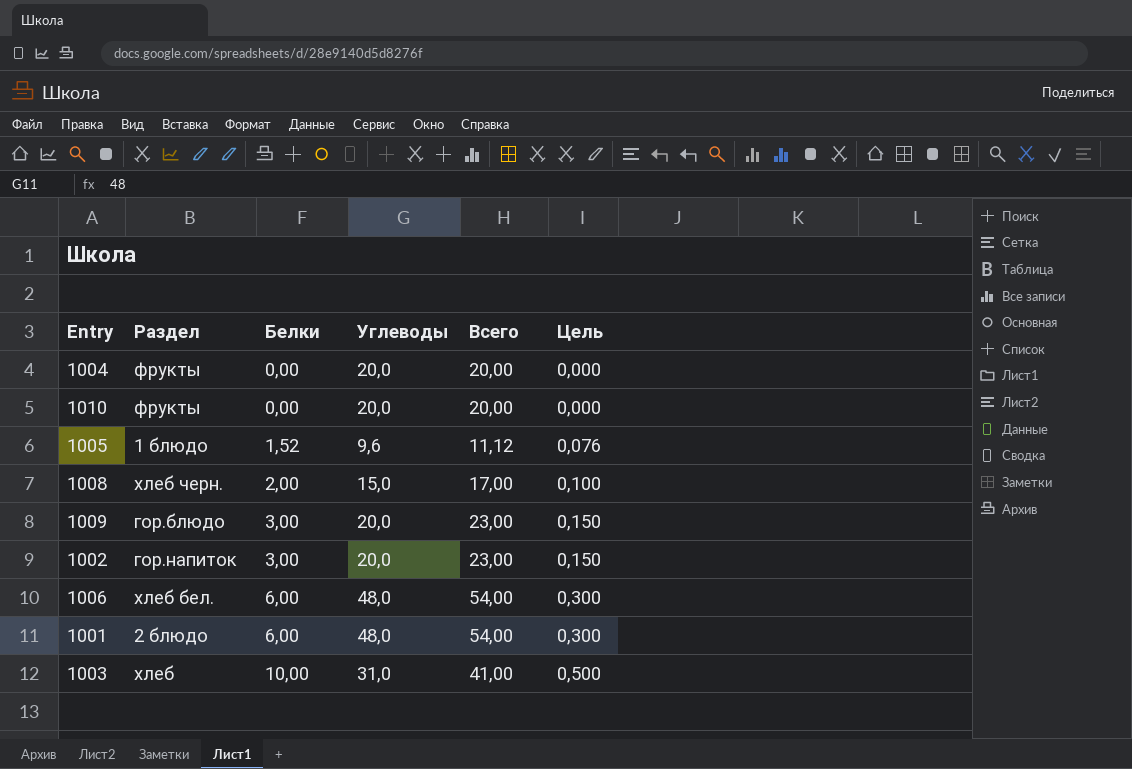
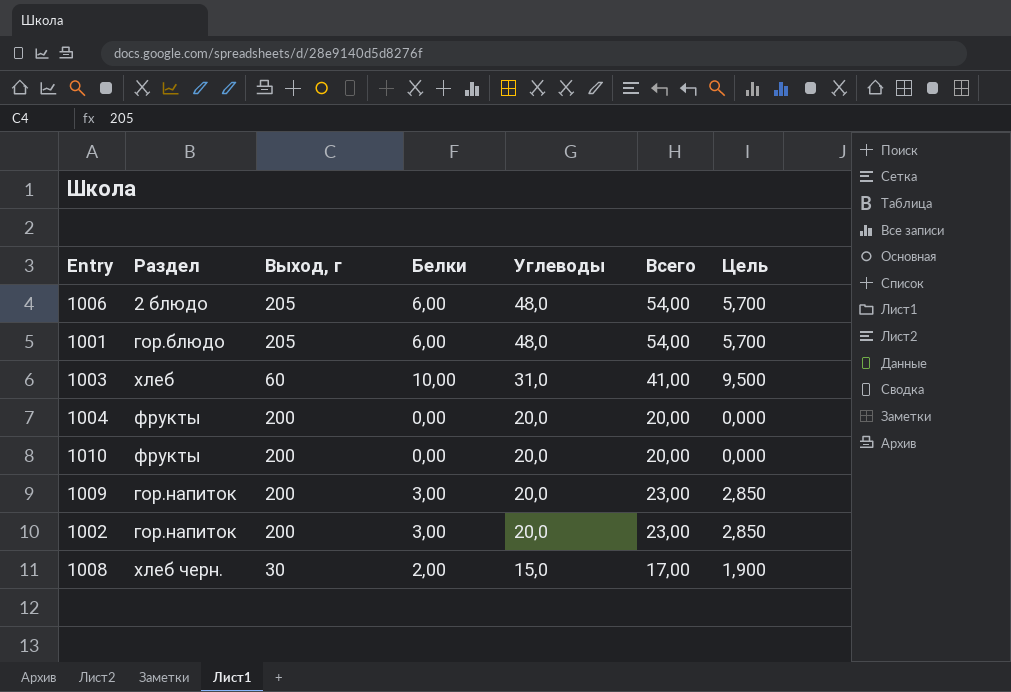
row order: Белки ascending -> Углеводы descending
column Выход, г | position: none -> 3
column Цель | formula: [Белки] * 0,05 -> [Белки] * 0,95
row 1005: 1 блюдо | 1,52 | 9,6 | 11,12 | 0,076 -> none
1006 | Раздел: хлеб бел. -> 2 блюдо
1001 | Раздел: 2 блюдо -> гор.блюдо
1009 | Раздел: гор.блюдо -> гор.напиток

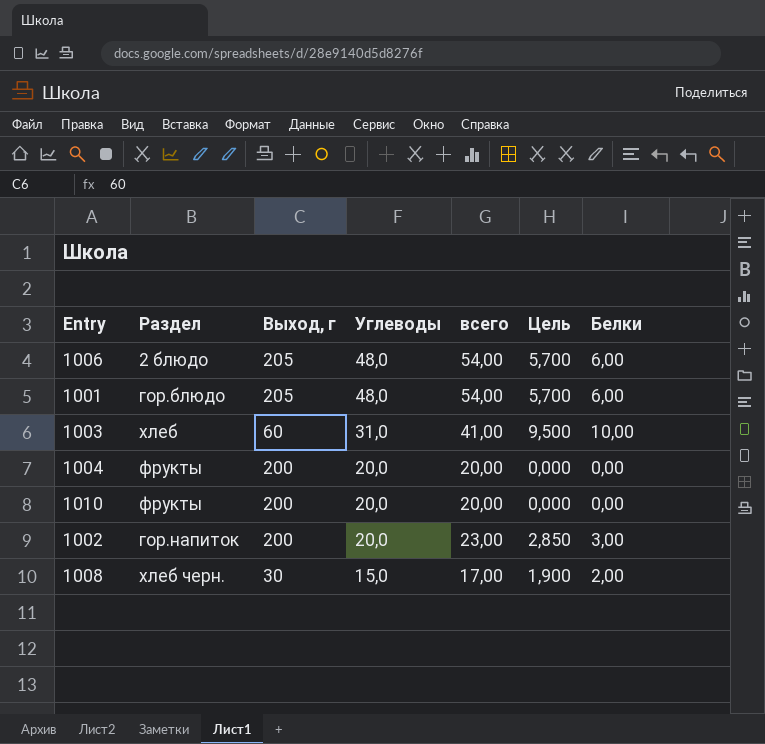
column name: Всего -> всего
column Белки | position: 4 -> 7
row 1009: гор.напиток | 200 | 3,00 | 20,0 | 23,00 | 2,850 -> none

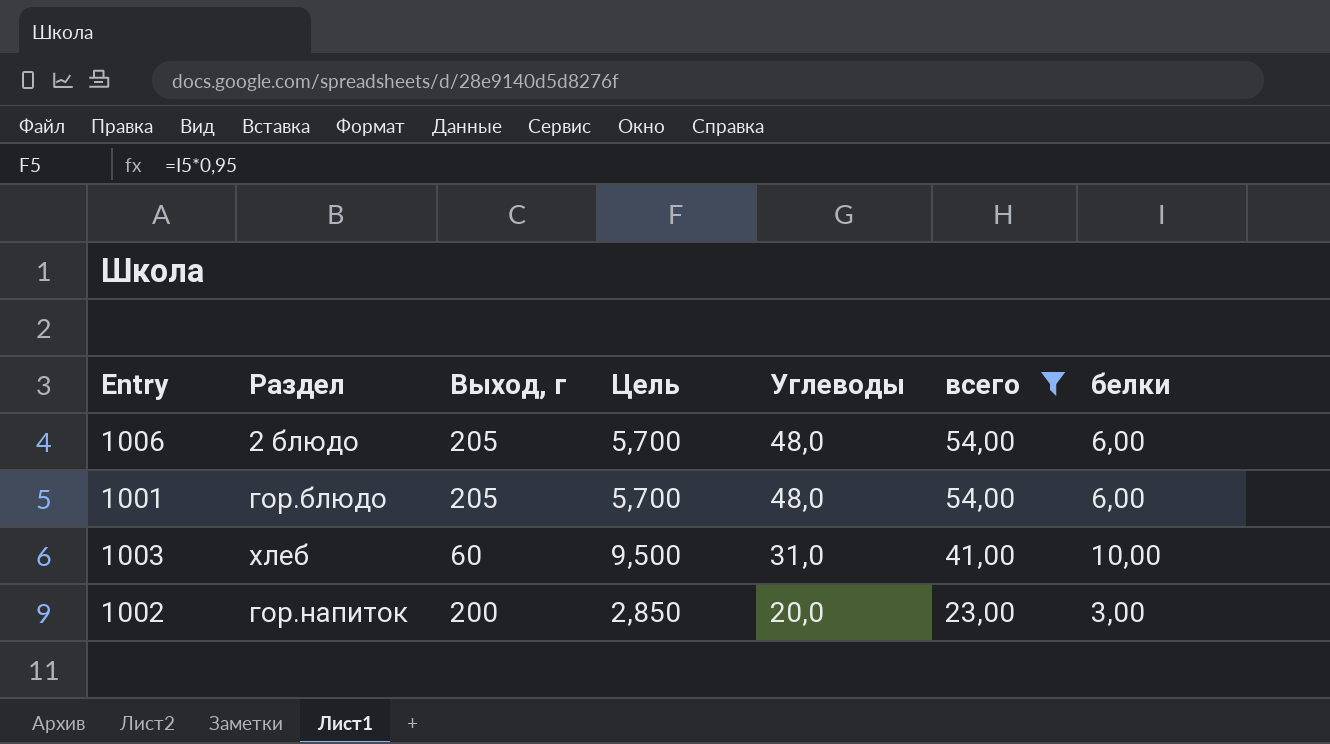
filter: none -> всего >= 23,00
column Цель | position: 6 -> 4
column name: Белки -> белки

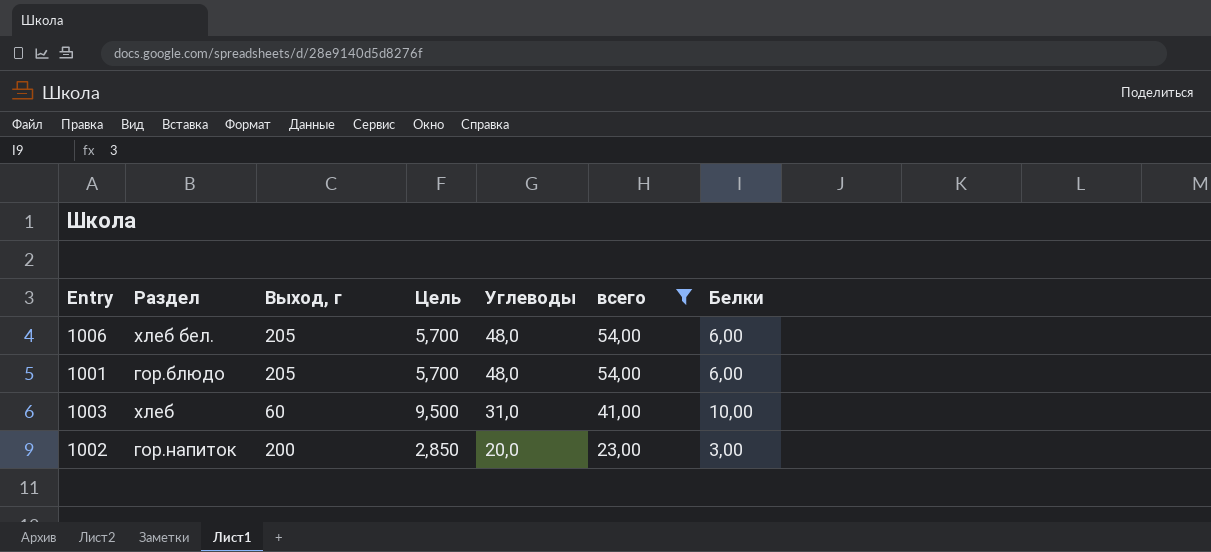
column name: белки -> Белки
1006 | Раздел: 2 блюдо -> хлеб бел.

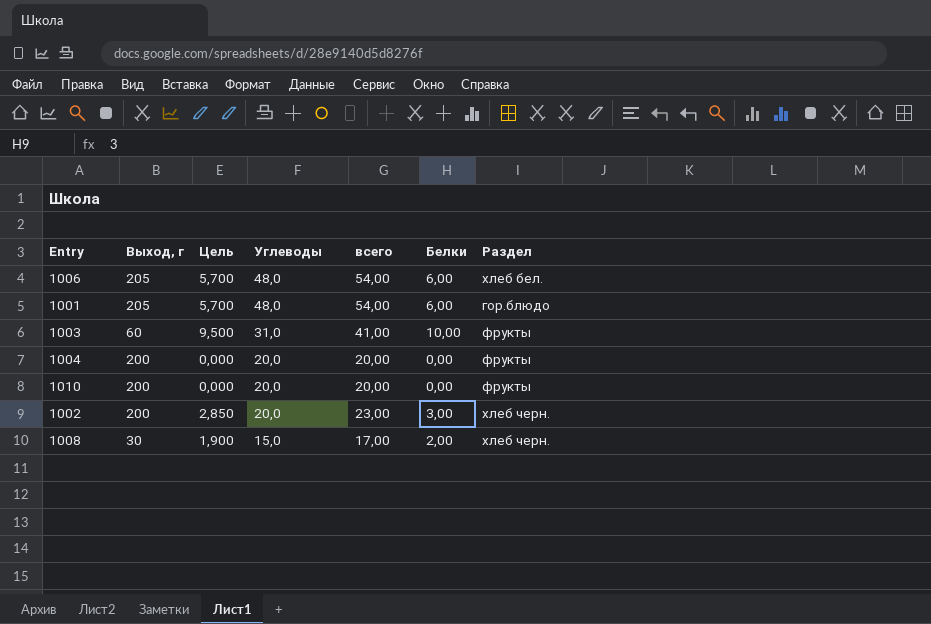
filter: всего >= 23,00 -> none
column Раздел | position: 2 -> 7
1003 | Раздел: хлеб -> фрукты
1002 | Раздел: гор.напиток -> хлеб черн.

